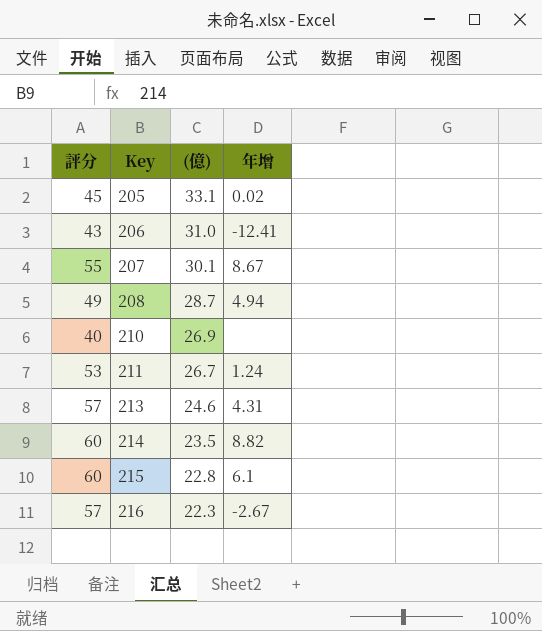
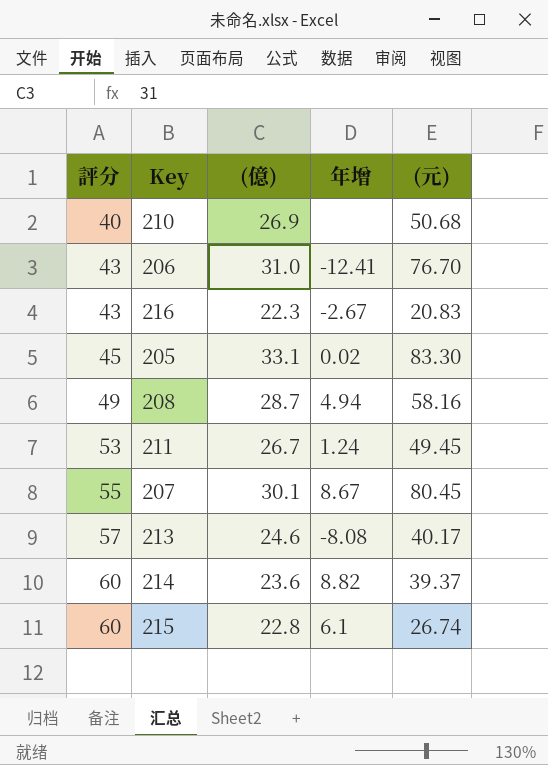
row order: Key ascending -> 評分 ascending
column (元) | position: none -> 5
216 | 評分: 57 -> 43
213 | 年增: 4.31 -> -8.08
214 | (億): 23.5 -> 23.6

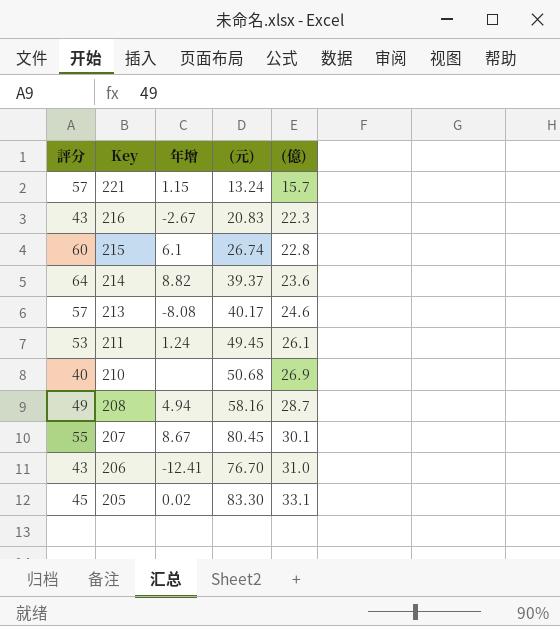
row order: 評分 ascending -> Key descending
column (億) | position: 3 -> 5
row 221: none -> 57 | 1.15 | 13.24 | 15.7
214 | 評分: 60 -> 64
211 | (億): 26.7 -> 26.1

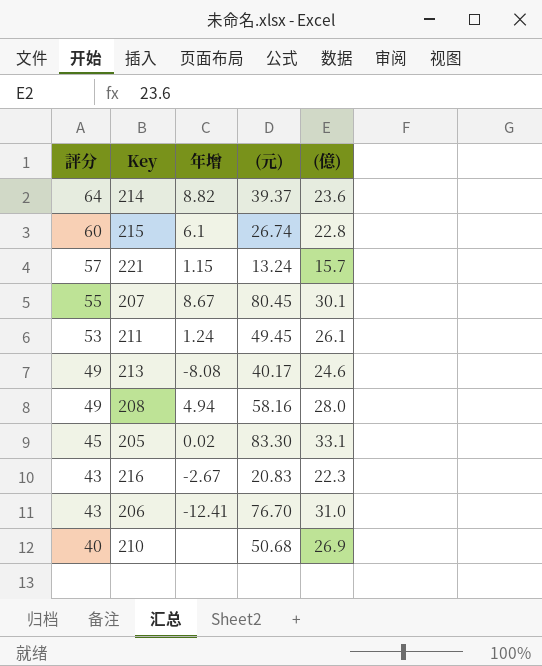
row order: Key descending -> 評分 descending
213 | 評分: 57 -> 49
208 | (億): 28.7 -> 28.0

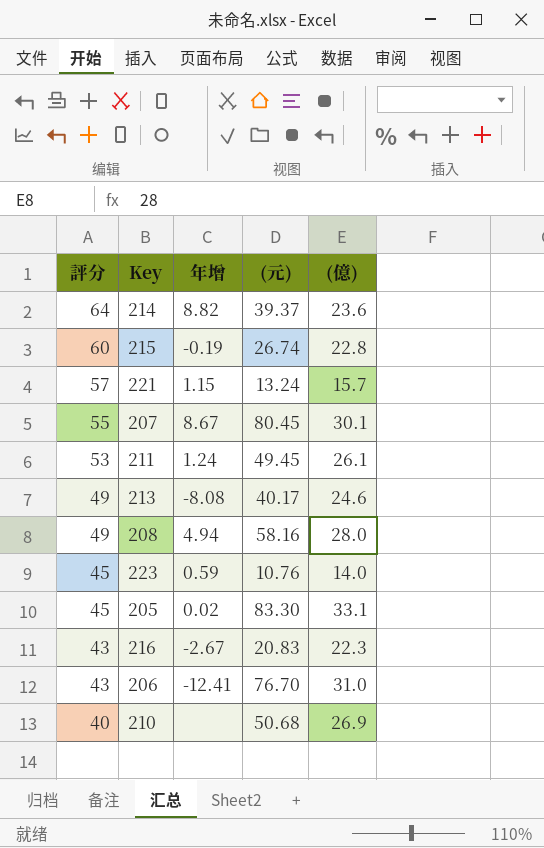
215 | 年增: 6.1 -> -0.19
row 223: none -> 45 | 0.59 | 10.76 | 14.0

